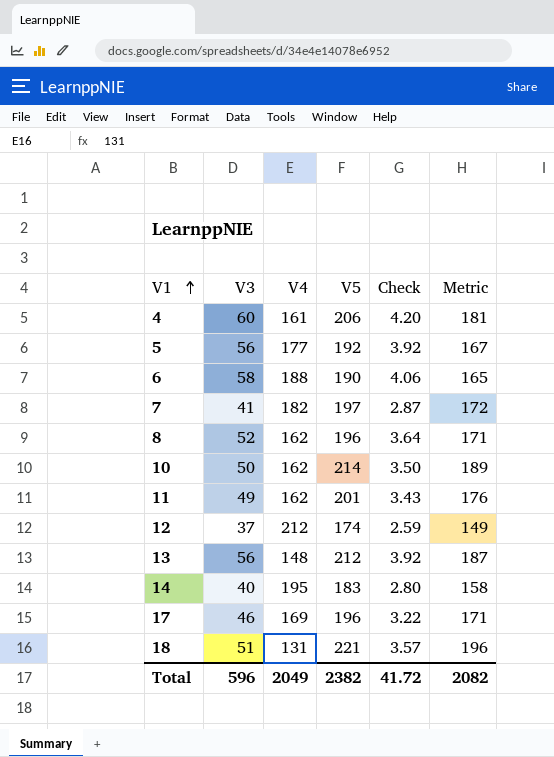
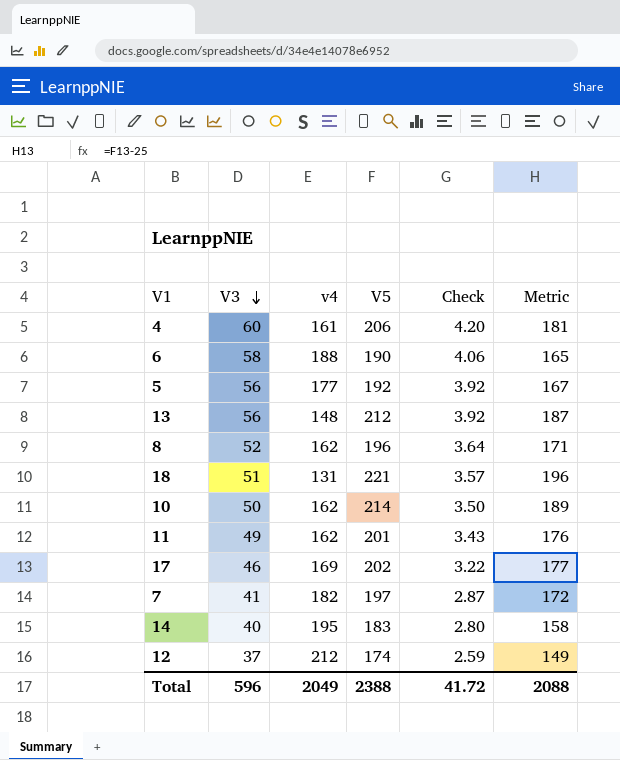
row order: V1 ascending -> V3 descending
column name: V4 -> v4
17 | V5: 196 -> 202
17 | Metric: 171 -> 177
Total | V5: 2382 -> 2388
Total | Metric: 2082 -> 2088

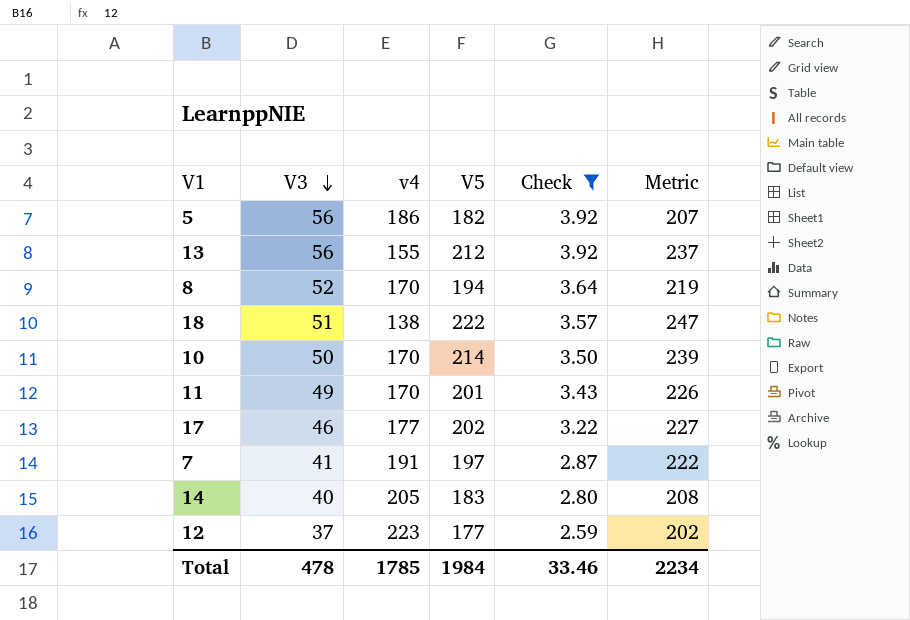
filter: none -> Check <= 3.92
column Metric | formula: [V5] - 25 -> [V5] + 25
5 | v4: 177 -> 186
5 | V5: 192 -> 182
13 | v4: 148 -> 155
8 | v4: 162 -> 170
8 | V5: 196 -> 194
18 | v4: 131 -> 138
18 | V5: 221 -> 222
10 | v4: 162 -> 170
11 | v4: 162 -> 170
17 | v4: 169 -> 177
7 | v4: 182 -> 191
14 | v4: 195 -> 205
12 | v4: 212 -> 223
12 | V5: 174 -> 177
Total | V3: 596 -> 478
Total | v4: 2049 -> 1785
Total | V5: 2388 -> 1984
Total | Check: 41.72 -> 33.46
Total | Metric: 2088 -> 2234

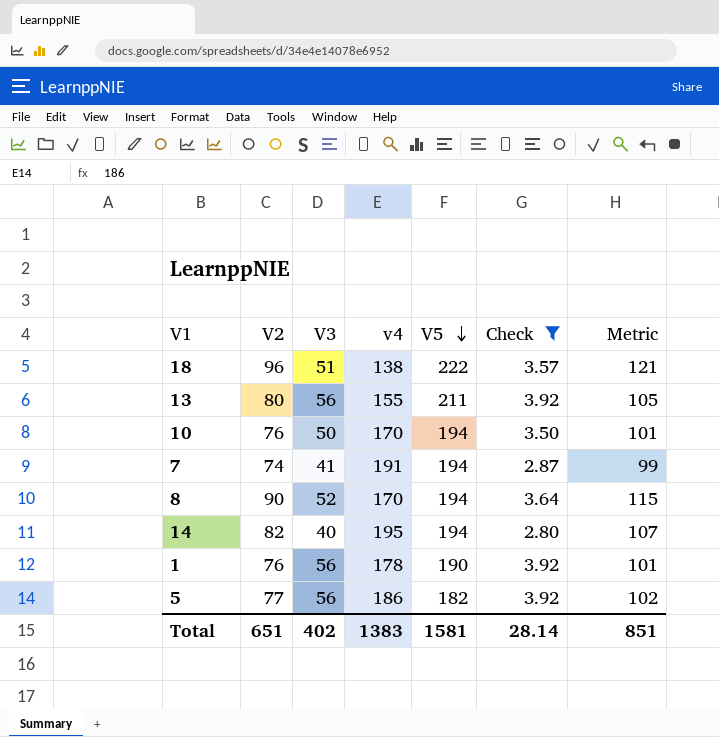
row order: V3 descending -> V5 descending
column V2 | position: none -> 2
column Metric | formula: [V5] + 25 -> [V2] + 25
row 11: 49 | 170 | 201 | 3.43 | 226 -> none
row 17: 46 | 177 | 202 | 3.22 | 227 -> none
row 12: 37 | 223 | 177 | 2.59 | 202 -> none
13 | V5: 212 -> 211
10 | V5: 214 -> 194
7 | V5: 197 -> 194
14 | v4: 205 -> 195
14 | V5: 183 -> 194
row 1: none -> 76 | 56 | 178 | 190 | 3.92 | 101
Total | V3: 478 -> 402
Total | v4: 1785 -> 1383
Total | V5: 1984 -> 1581
Total | Check: 33.46 -> 28.14
Total | Metric: 2234 -> 851

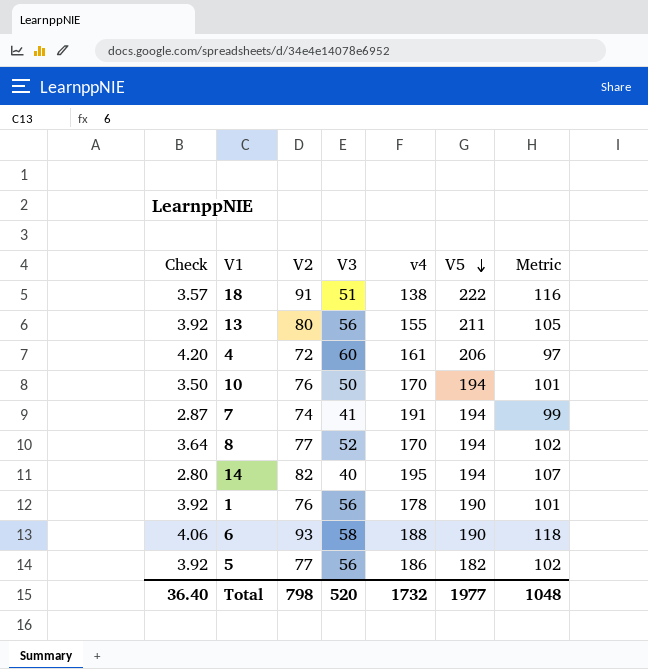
filter: Check <= 3.92 -> none
column Check | position: 6 -> 1
18 | V2: 96 -> 91
18 | Metric: 121 -> 116
8 | V2: 90 -> 77
8 | Metric: 115 -> 102
Total | Check: 28.14 -> 36.40
Total | V2: 651 -> 798
Total | V3: 402 -> 520
Total | v4: 1383 -> 1732
Total | V5: 1581 -> 1977
Total | Metric: 851 -> 1048

